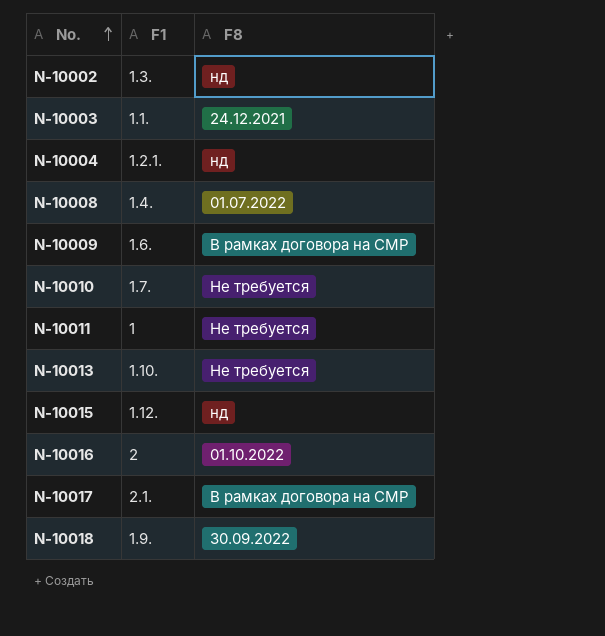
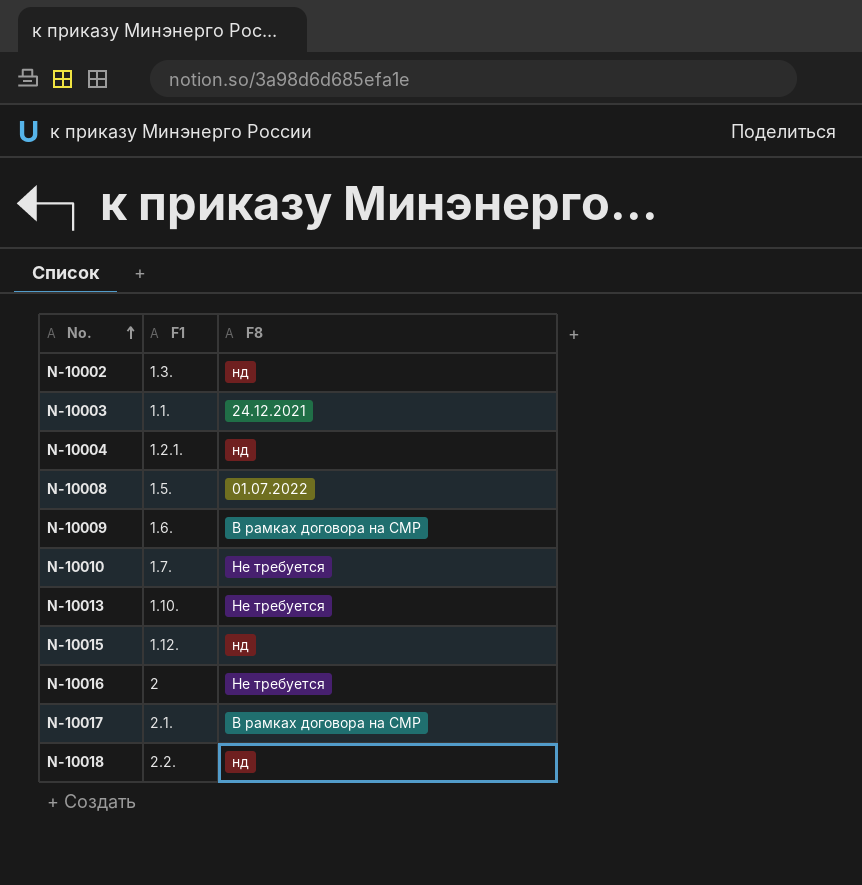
row N-10011: 1 | Не требуется -> none
N-10008 | F1: 1.4. -> 1.5.
N-10016 | F8: 01.10.2022 -> Не требуется
N-10018 | F1: 1.9. -> 2.2.
N-10018 | F8: 30.09.2022 -> нд

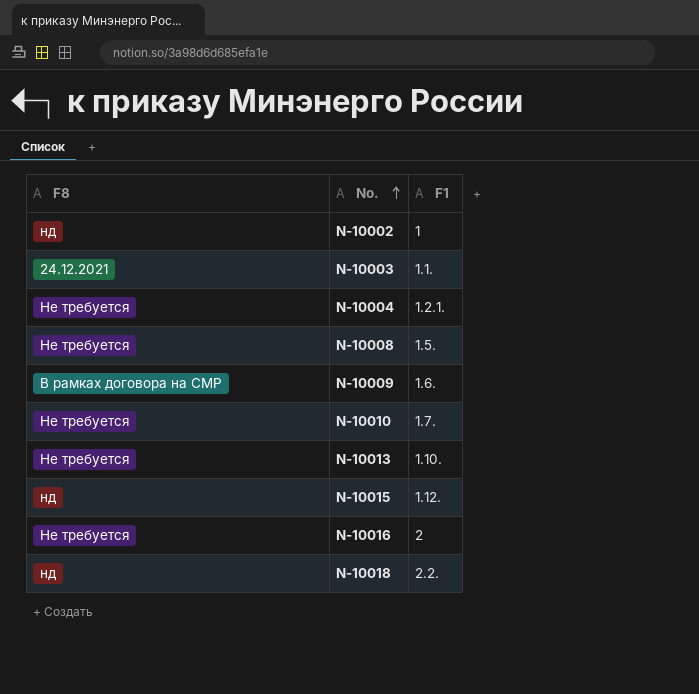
column F8 | position: 3 -> 1
row N-10017: 2.1. | В рамках договора на СМР -> none
N-10002 | F1: 1.3. -> 1
N-10004 | F8: нд -> Не требуется
N-10008 | F8: 01.07.2022 -> Не требуется

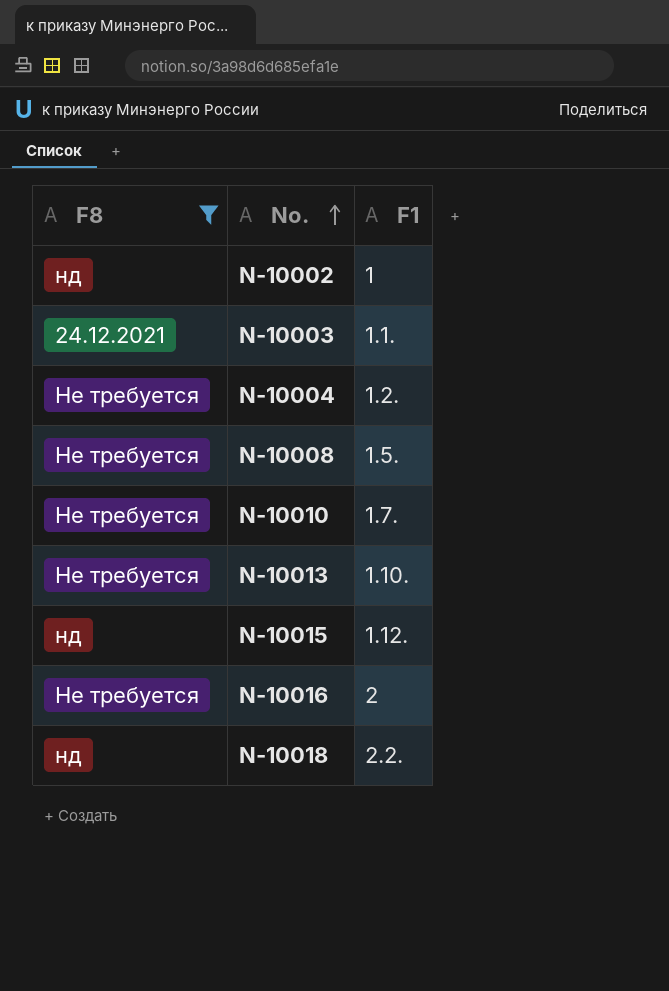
filter: none -> F8 != В рамках договора на СМР
N-10004 | F1: 1.2.1. -> 1.2.

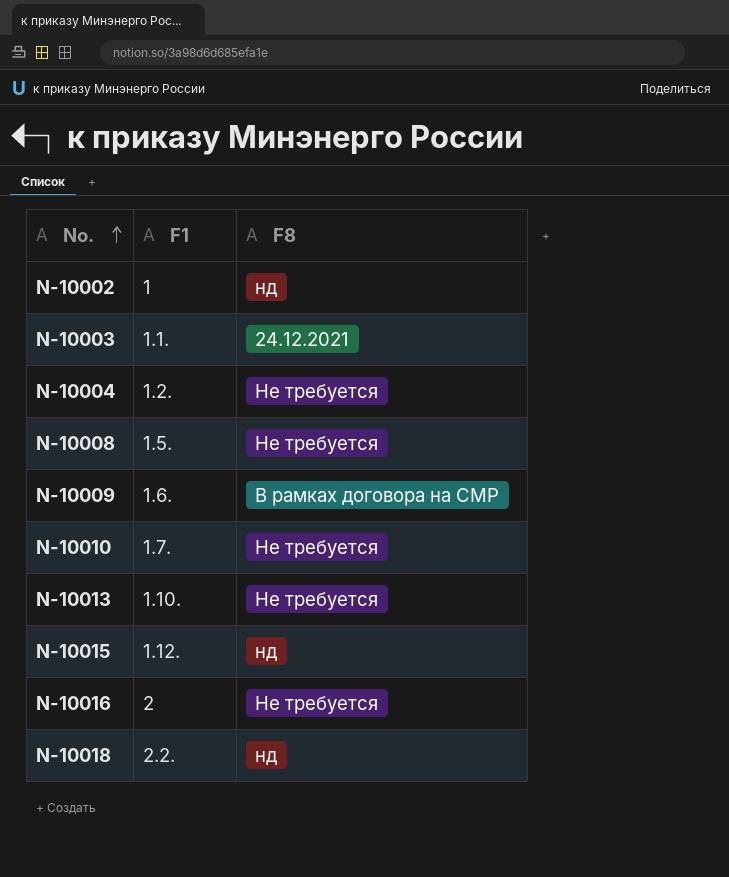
filter: F8 != В рамках договора на СМР -> none
column F8 | position: 1 -> 3

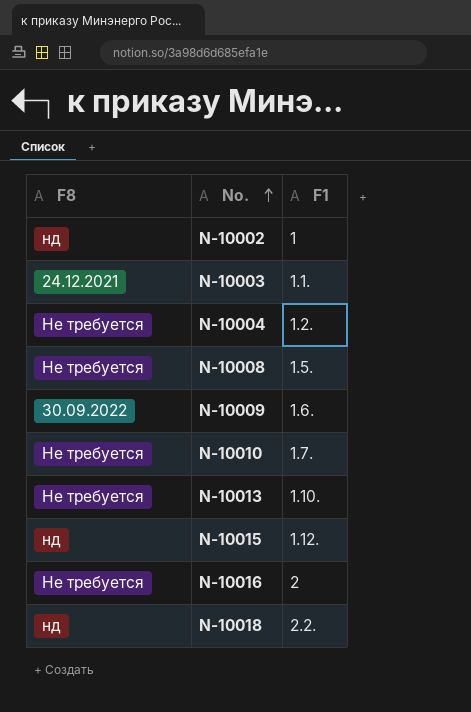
column F8 | position: 3 -> 1
N-10009 | F8: В рамках договора на СМР -> 30.09.2022

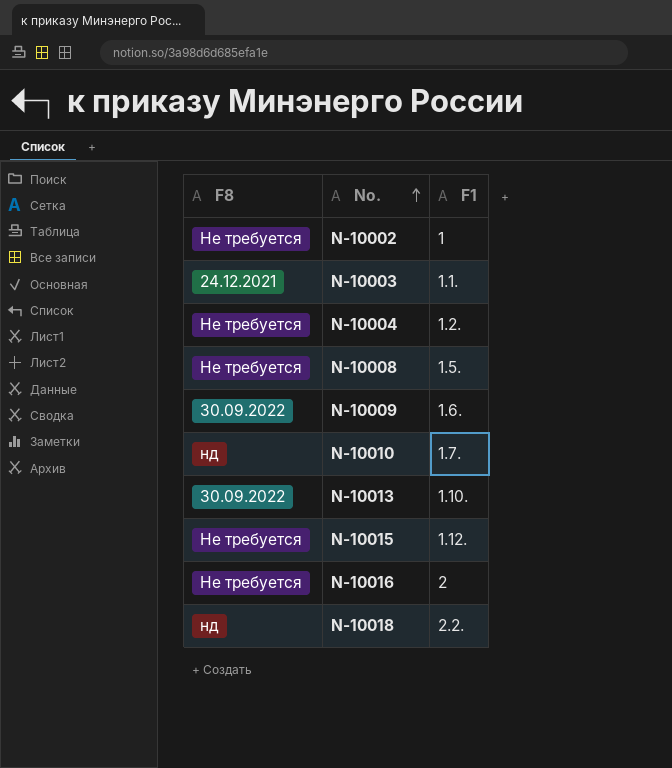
N-10002 | F8: нд -> Не требуется
N-10010 | F8: Не требуется -> нд
N-10013 | F8: Не требуется -> 30.09.2022
N-10015 | F8: нд -> Не требуется

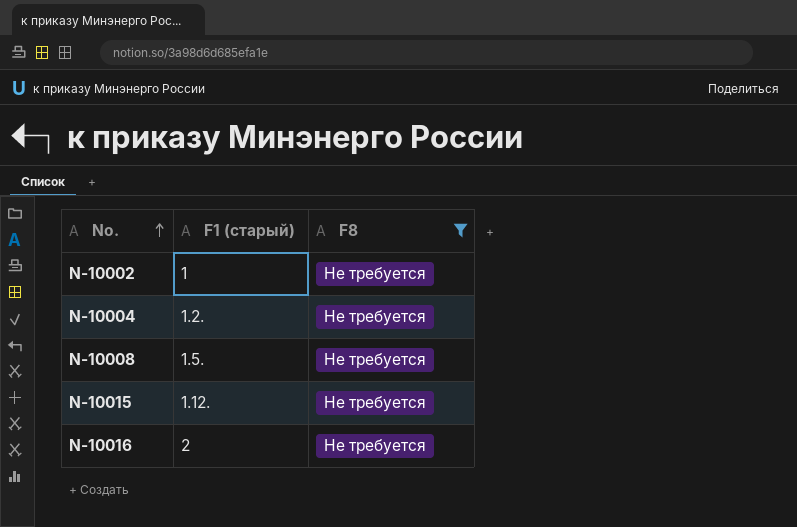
filter: none -> F8 = Не требуется
column name: F1 -> F1 (старый)
column F8 | position: 1 -> 3

